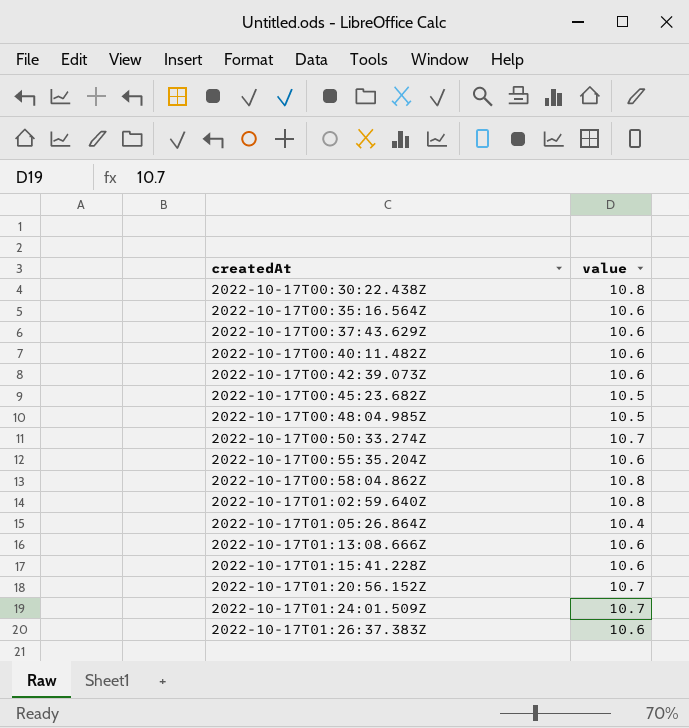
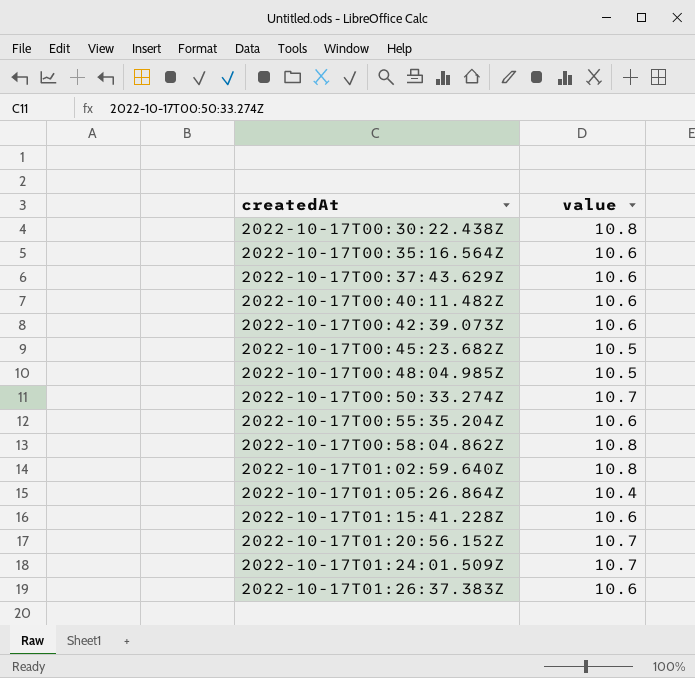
row 2022-10-17T01:13:08.666Z: 10.6 -> none

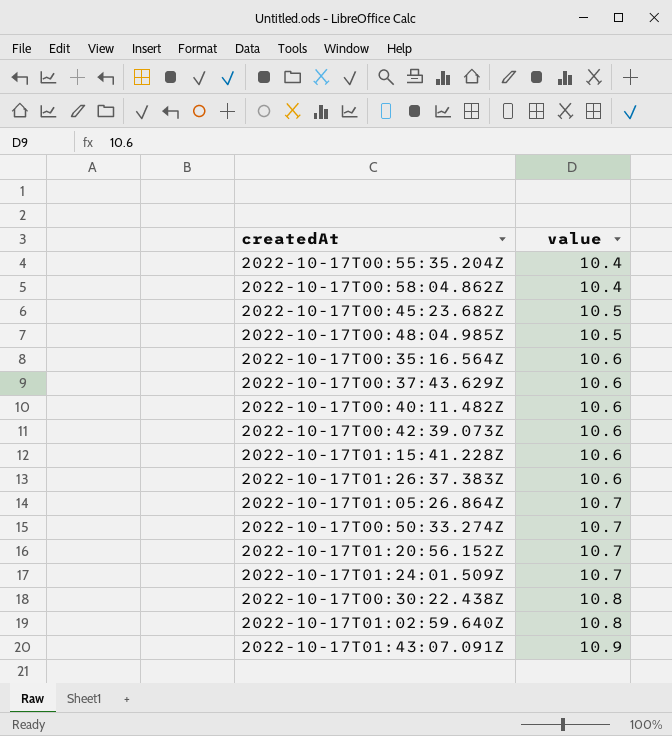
row order: createdAt ascending -> value ascending
2022-10-17T00:55:35.204Z | value: 10.6 -> 10.4
2022-10-17T00:58:04.862Z | value: 10.8 -> 10.4
2022-10-17T01:05:26.864Z | value: 10.4 -> 10.7
row 2022-10-17T01:43:07.091Z: none -> 10.9

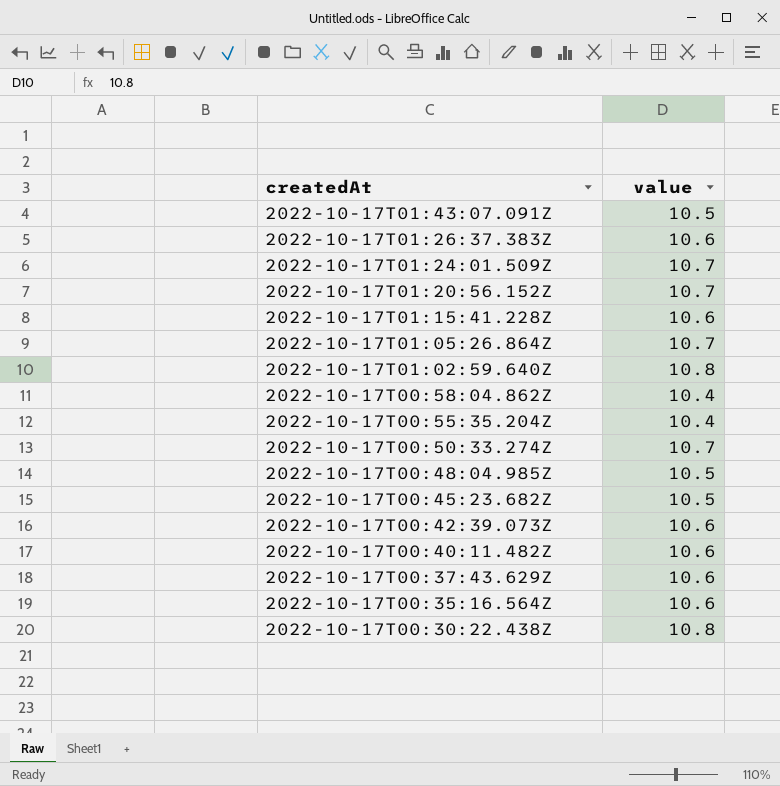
row order: value ascending -> createdAt descending
2022-10-17T01:43:07.091Z | value: 10.9 -> 10.5

